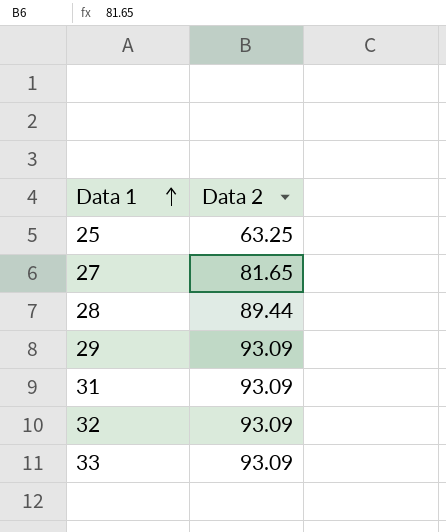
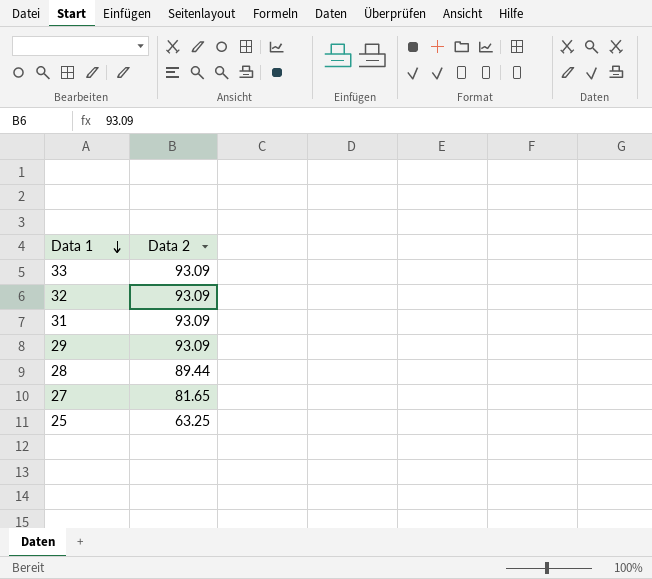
row order: Data 1 ascending -> Data 1 descending

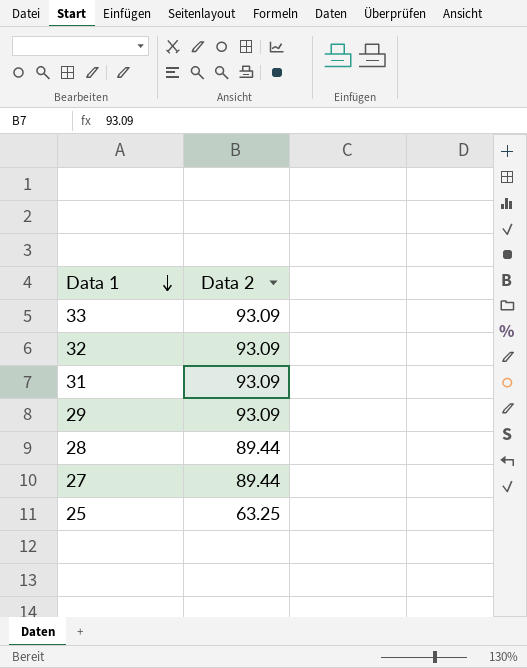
27 | Data 2: 81.65 -> 89.44

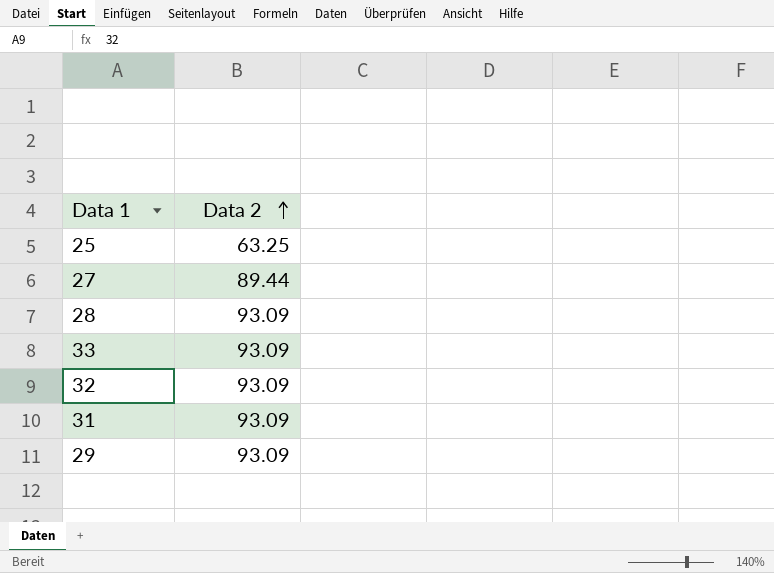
row order: Data 1 descending -> Data 2 ascending
28 | Data 2: 89.44 -> 93.09

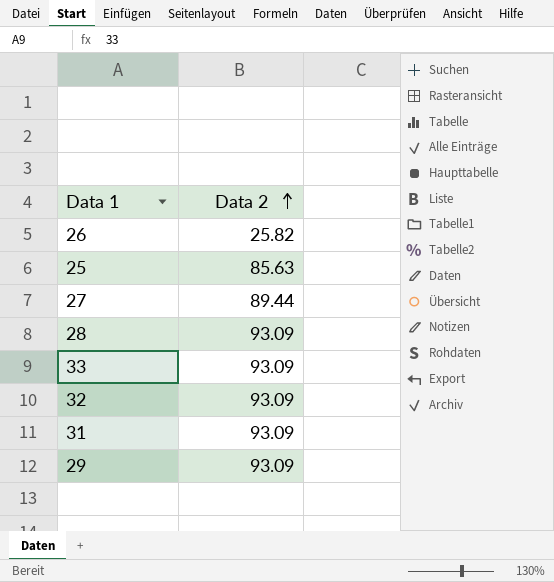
row 26: none -> 25.82
25 | Data 2: 63.25 -> 85.63

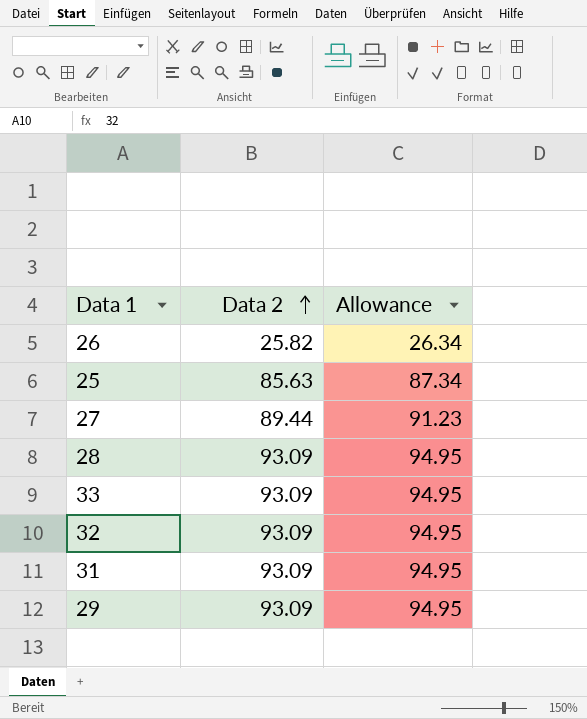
column Allowance | formula: none -> [Data 2] * 1.02

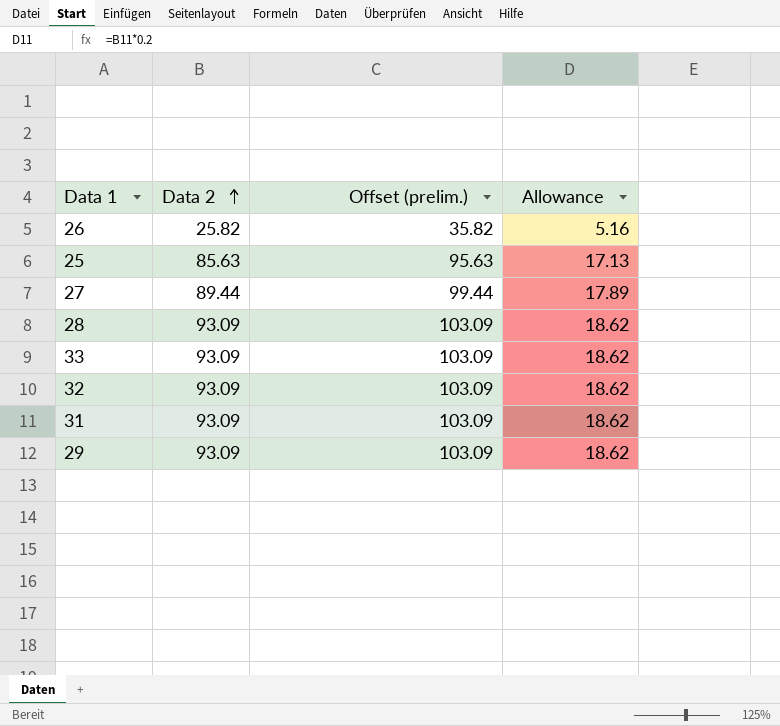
column Offset (prelim.) | formula: none -> [Data 2] + 10
column Allowance | formula: [Data 2] * 1.02 -> [Data 2] * 0.2

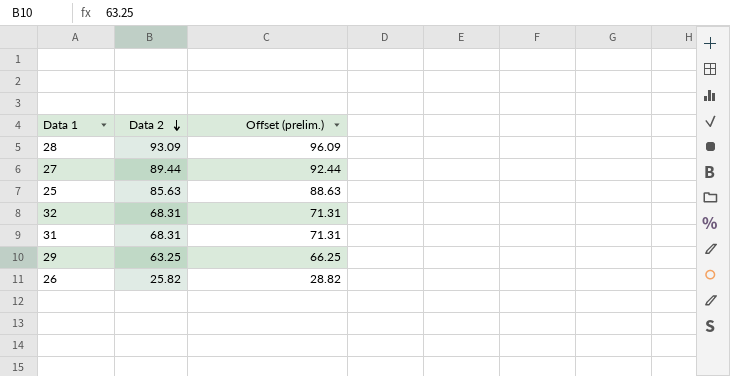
row order: Data 2 ascending -> Data 2 descending
column Allowance | formula: [Data 2] * 0.2 -> none
column Offset (prelim.) | formula: [Data 2] + 10 -> [Data 2] + 3
row 33: 93.09 | 103.09 | 18.62 -> none
32 | Data 2: 93.09 -> 68.31
31 | Data 2: 93.09 -> 68.31
29 | Data 2: 93.09 -> 63.25

